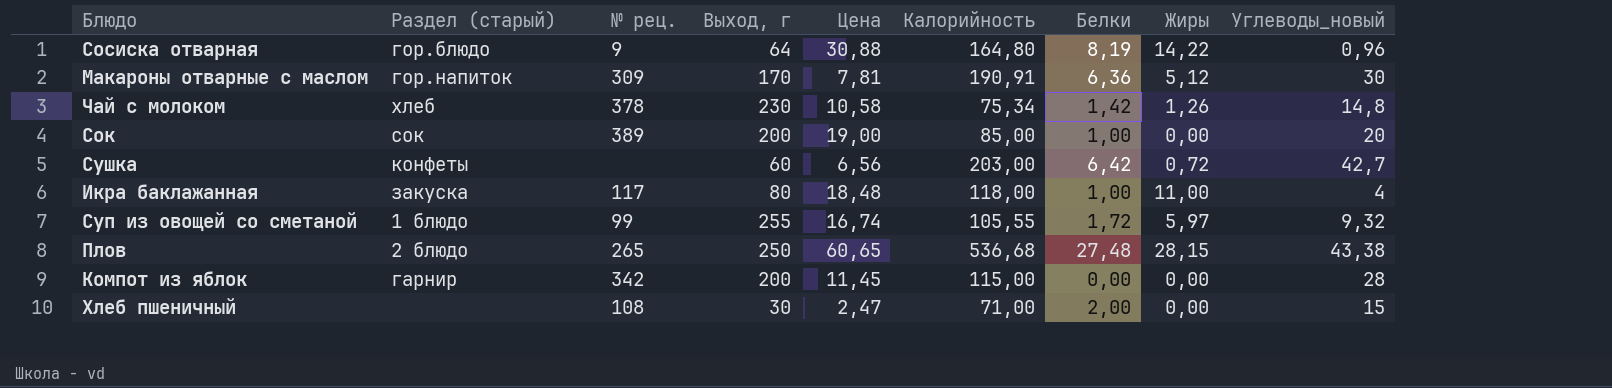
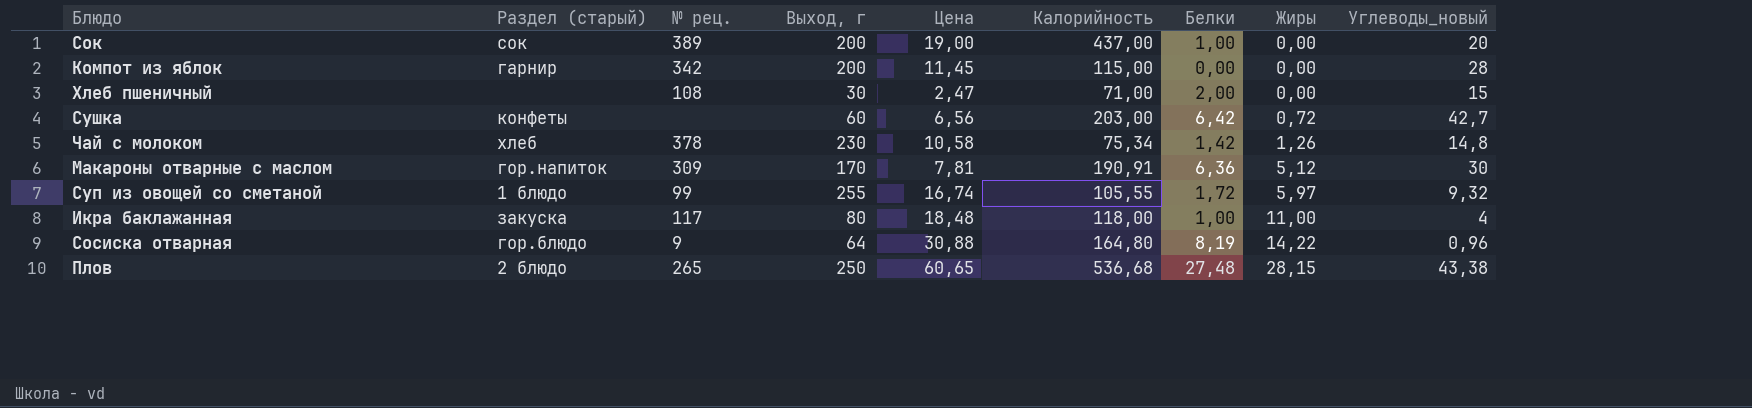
row order: none -> Жиры ascending
Сок | Калорийность: 85,00 -> 437,00

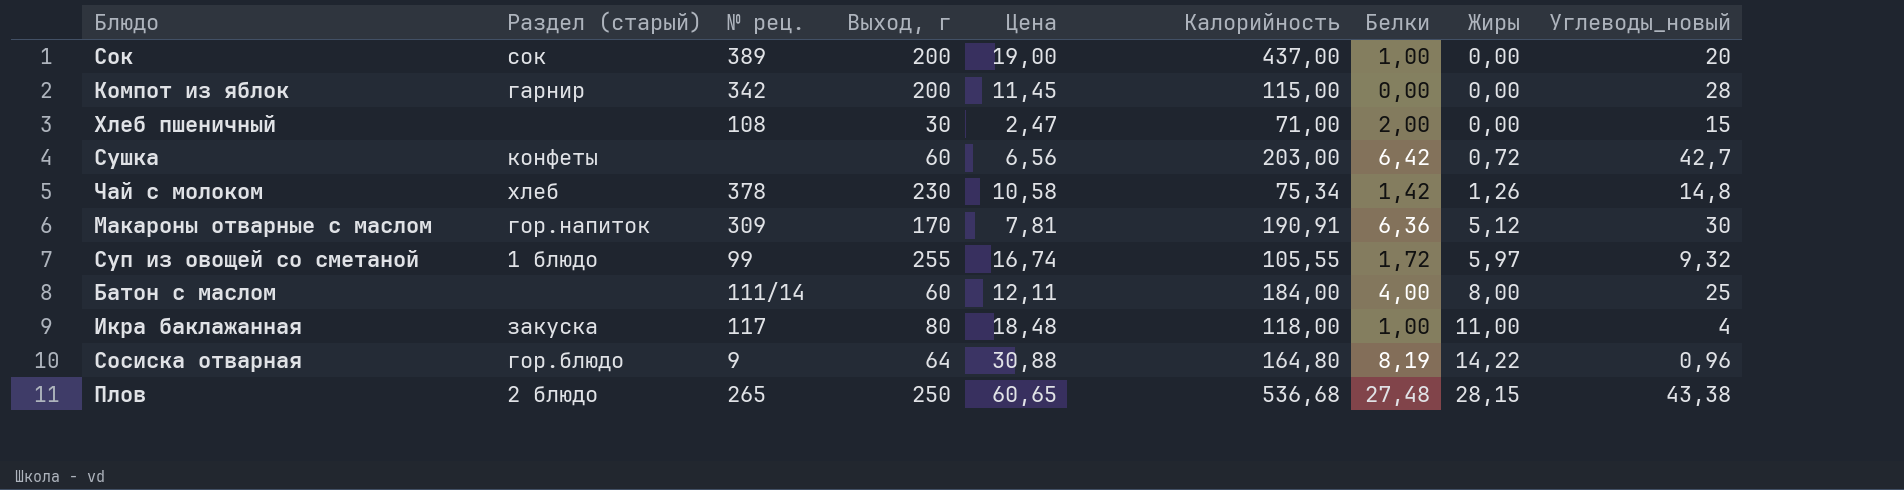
row Батон с маслом: none -> none | 111/14 | 60 | 12,11 | 184,00 | 4,00 | 8,00 | 25

